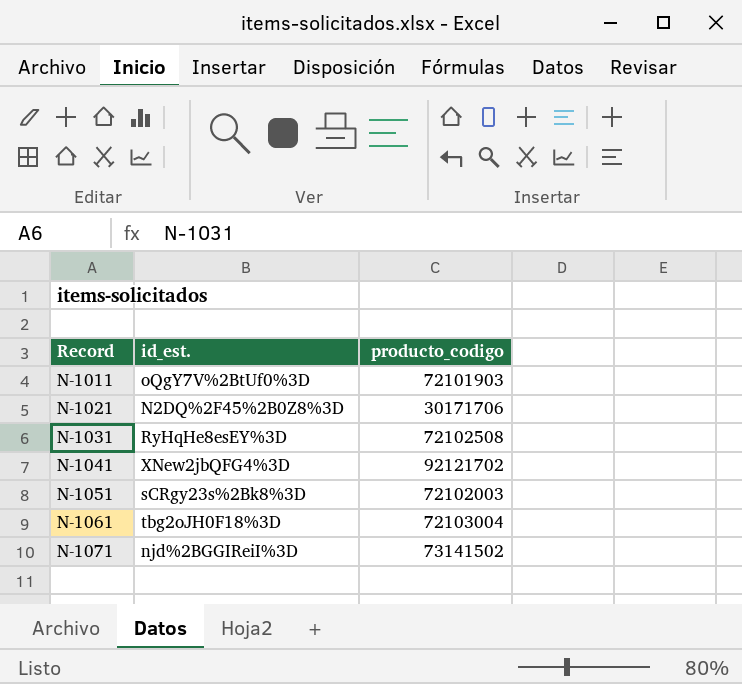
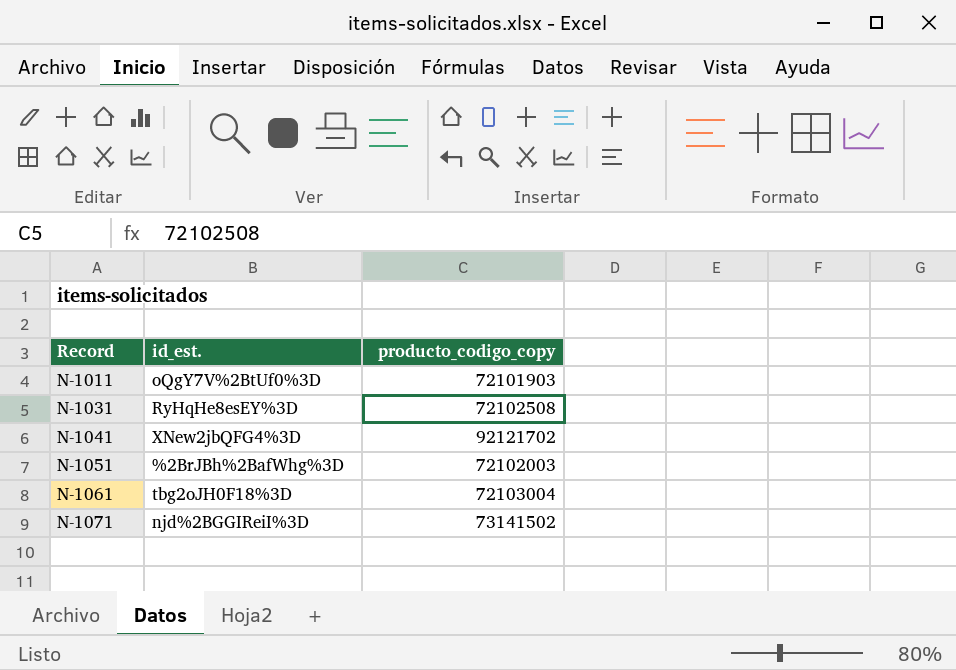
column name: producto_codigo -> producto_codigo_copy
row N-1021: N2DQ%2F45%2B0Z8%3D | 30171706 -> none
N-1051 | id_est.: sCRgy23s%2Bk8%3D -> %2BrJBh%2BafWhg%3D

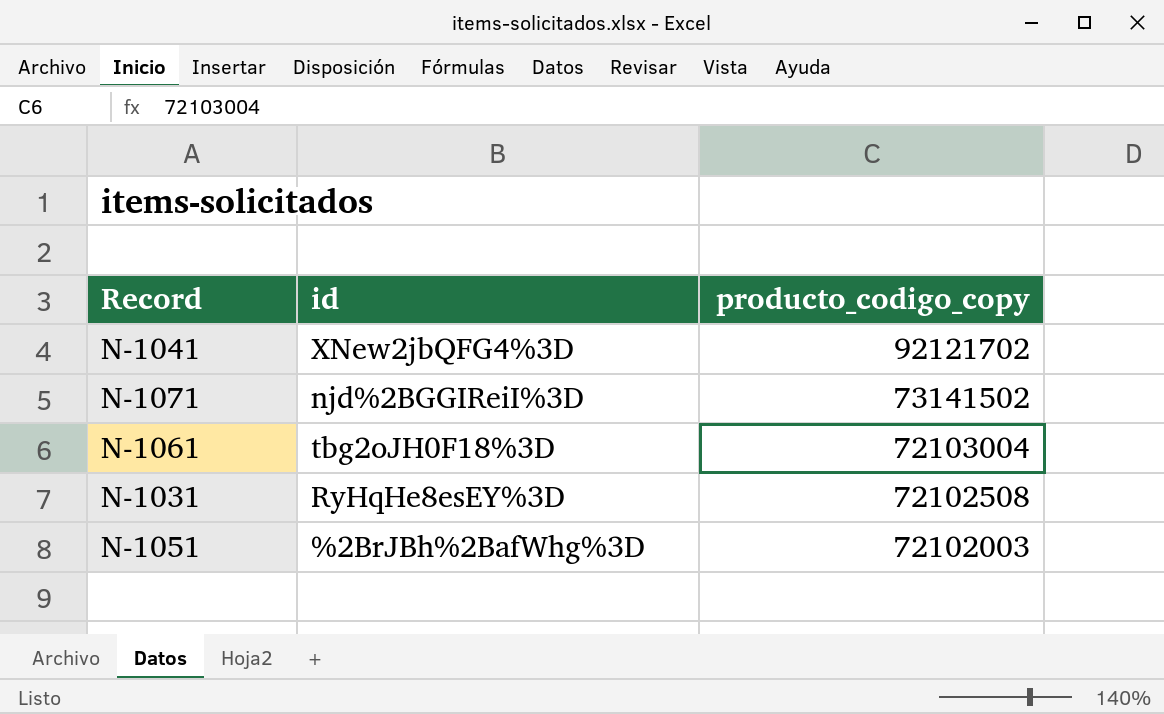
row order: Record ascending -> producto_codigo_copy descending
column name: id_est. -> id
row N-1011: oQgY7V%2BtUf0%3D | 72101903 -> none

